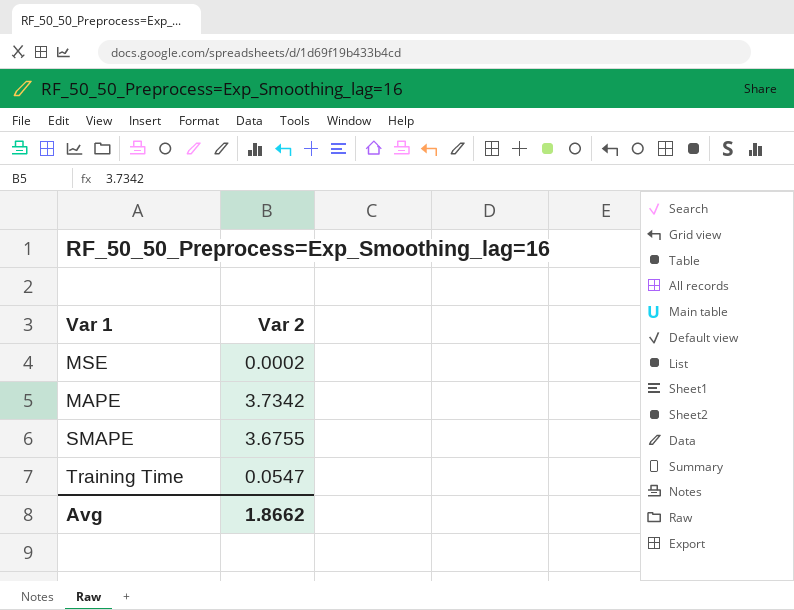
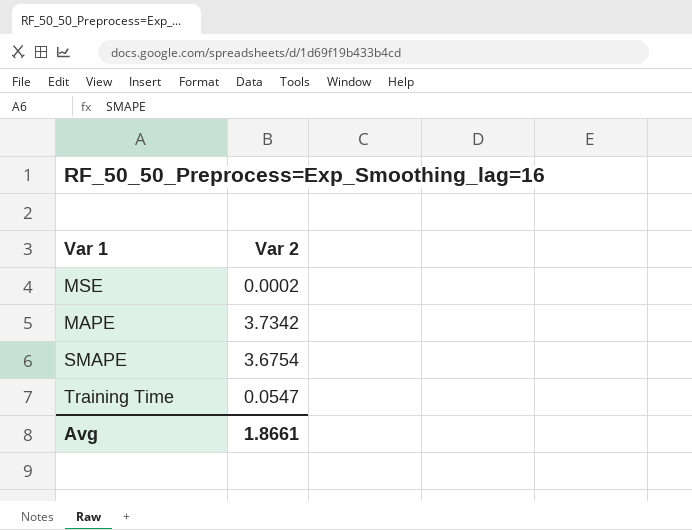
SMAPE | Var 2: 3.6755 -> 3.6754
Avg | Var 2: 1.8662 -> 1.8661

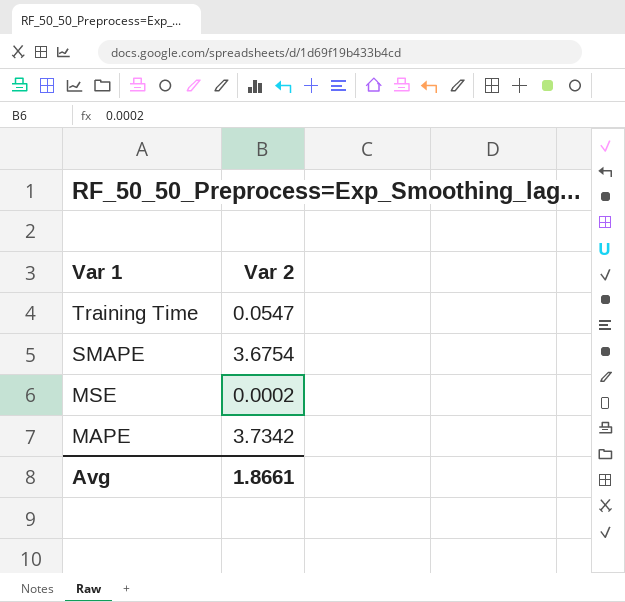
row order: none -> Var 1 descending

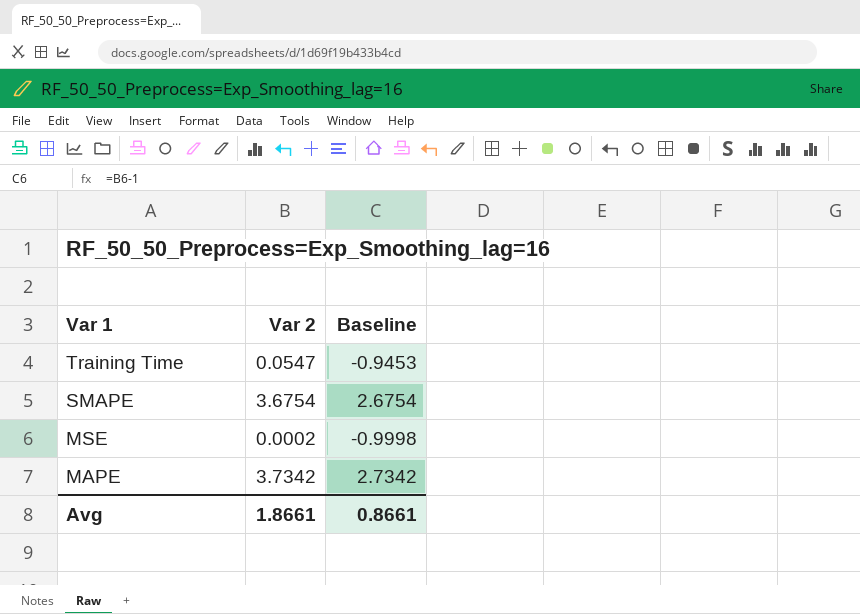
column Baseline | formula: none -> [Var 2] - 1

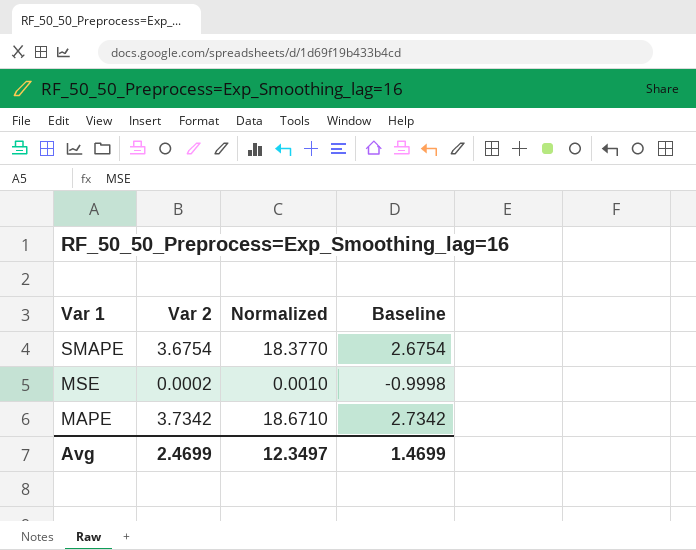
column Normalized | formula: none -> [Var 2] * 5
row Training Time: 0.0547 | -0.9453 -> none
Avg | Var 2: 1.8661 -> 2.4699
Avg | Baseline: 0.8661 -> 1.4699

